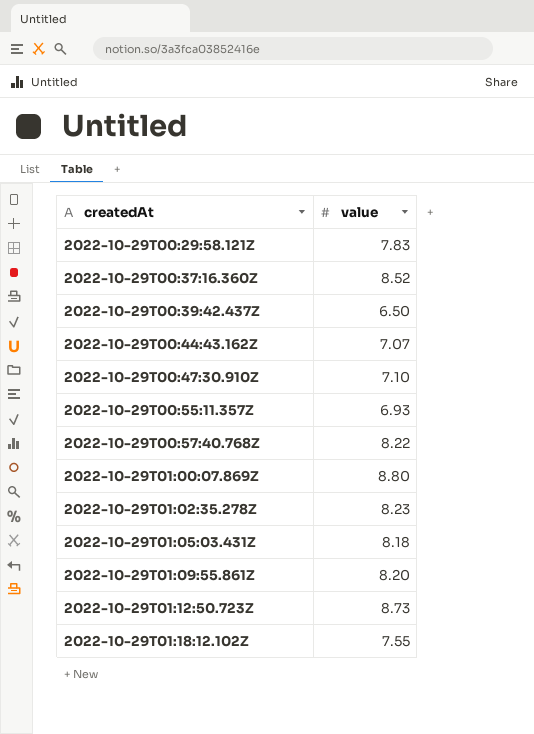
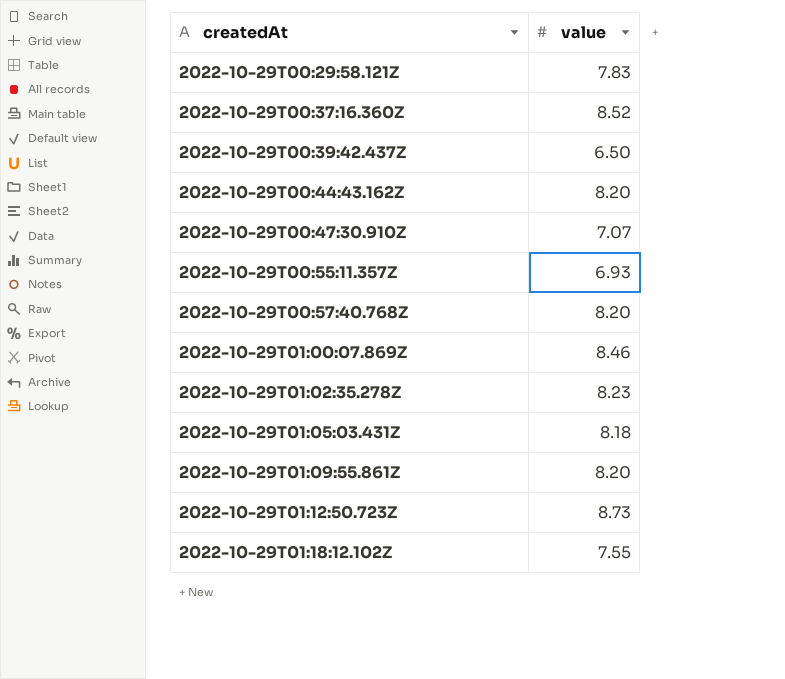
2022-10-29T00:44:43.162Z | value: 7.07 -> 8.20
2022-10-29T00:47:30.910Z | value: 7.10 -> 7.07
2022-10-29T00:57:40.768Z | value: 8.22 -> 8.20
2022-10-29T01:00:07.869Z | value: 8.80 -> 8.46

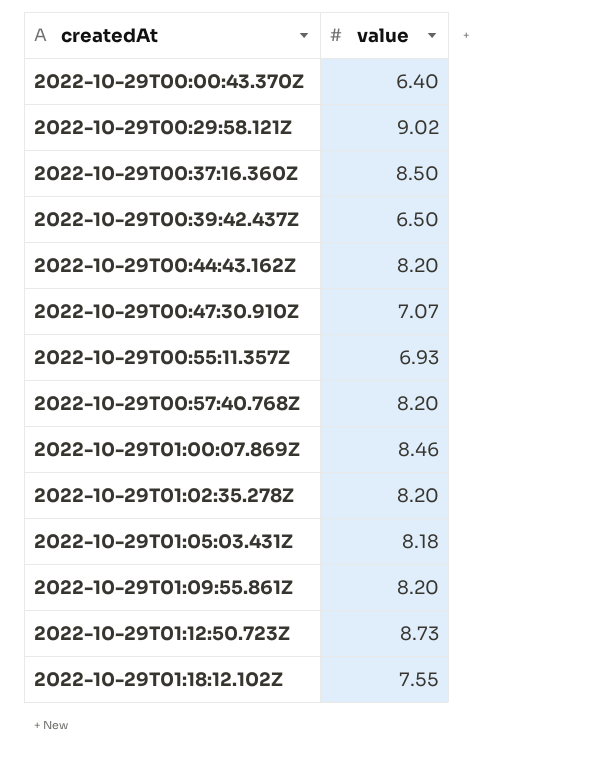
row 2022-10-29T00:00:43.370Z: none -> 6.40
2022-10-29T00:29:58.121Z | value: 7.83 -> 9.02
2022-10-29T00:37:16.360Z | value: 8.52 -> 8.50
2022-10-29T01:02:35.278Z | value: 8.23 -> 8.20

